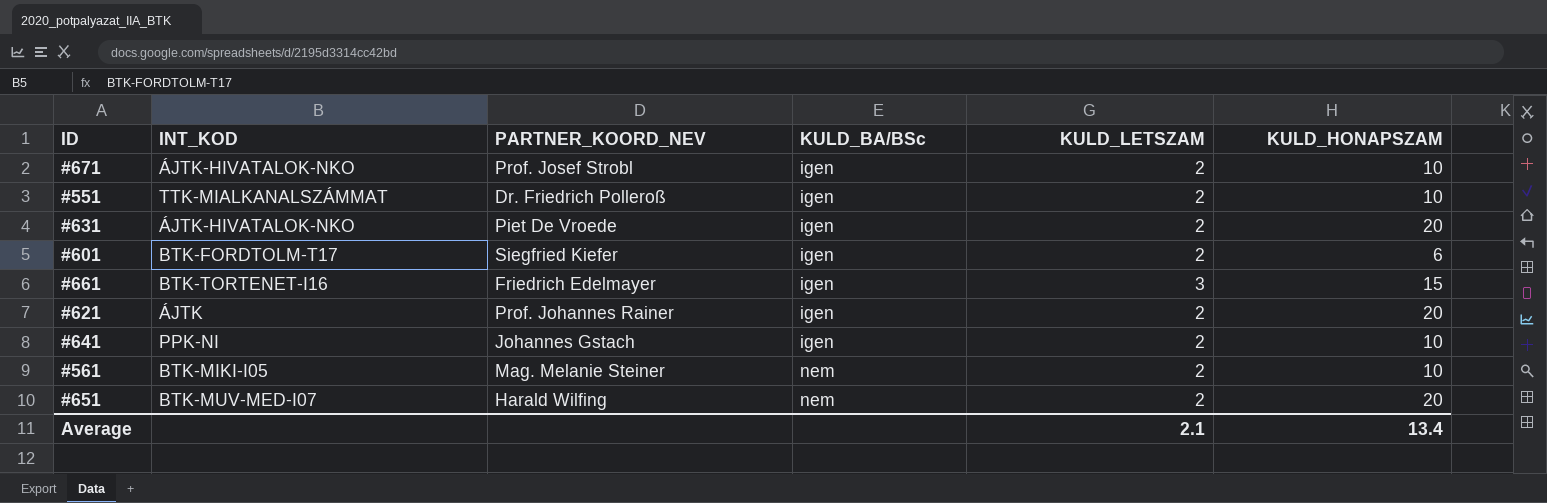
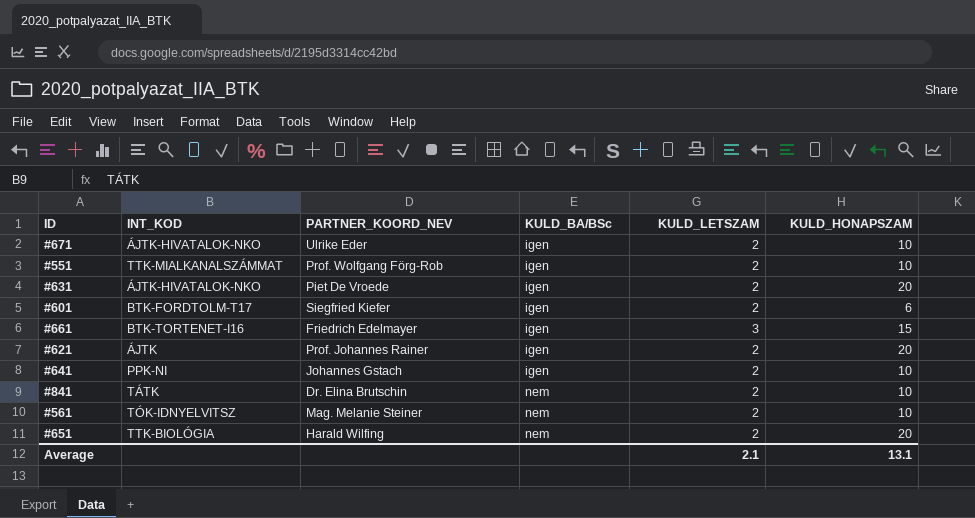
#671 | PARTNER_KOORD_NEV: Prof. Josef Strobl -> Ulrike Eder
#551 | PARTNER_KOORD_NEV: Dr. Friedrich Polleroß -> Prof. Wolfgang Förg-Rob
row #841: none -> TÁTK | Dr. Elina Brutschin | nem | 2 | 10
#561 | INT_KOD: BTK-MIKI-I05 -> TÓK-IDNYELVITSZ
#651 | INT_KOD: BTK-MUV-MED-I07 -> TTK-BIOLÓGIA
Average | KULD_HONAPSZAM: 13.4 -> 13.1

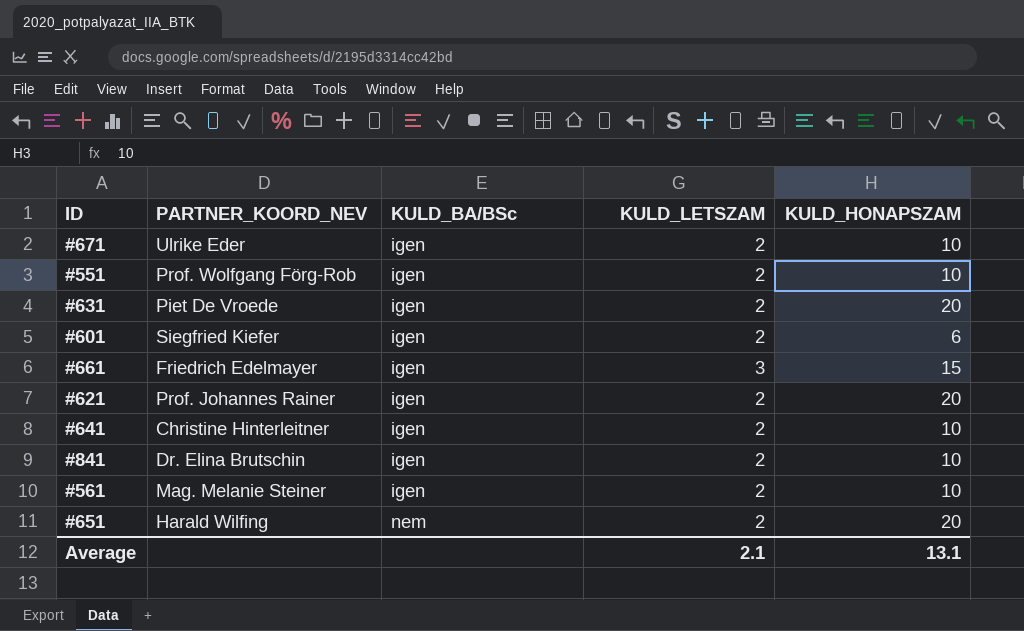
column INT_KOD | position: 2 -> none
#641 | PARTNER_KOORD_NEV: Johannes Gstach -> Christine Hinterleitner
#841 | KULD_BA/BSc: nem -> igen
#561 | KULD_BA/BSc: nem -> igen

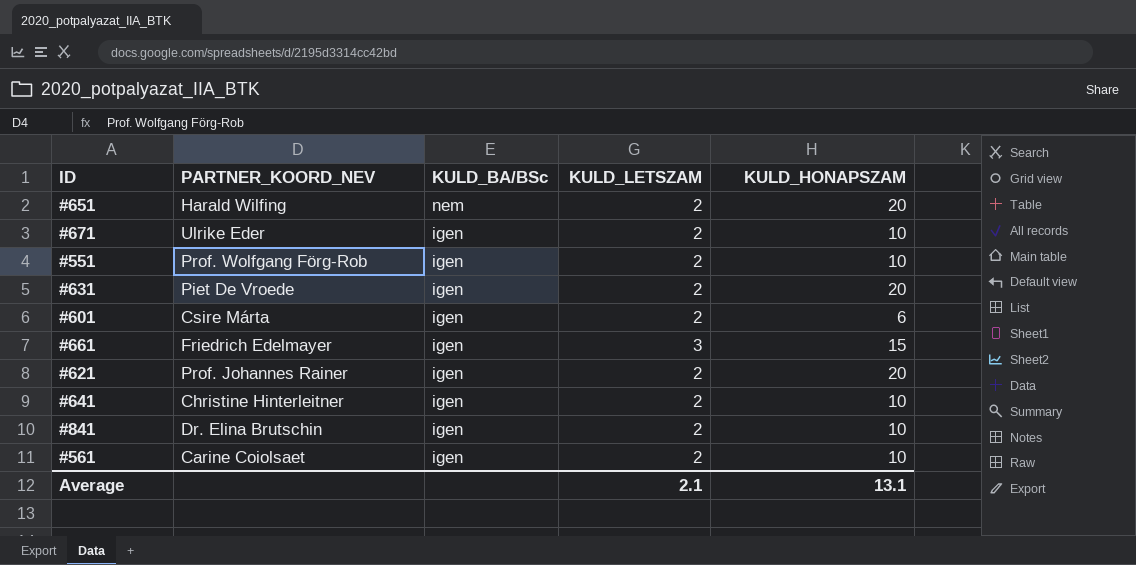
row order: KULD_BA/BSc ascending -> KULD_BA/BSc descending
#601 | PARTNER_KOORD_NEV: Siegfried Kiefer -> Csire Márta
#561 | PARTNER_KOORD_NEV: Mag. Melanie Steiner -> Carine Coiolsaet

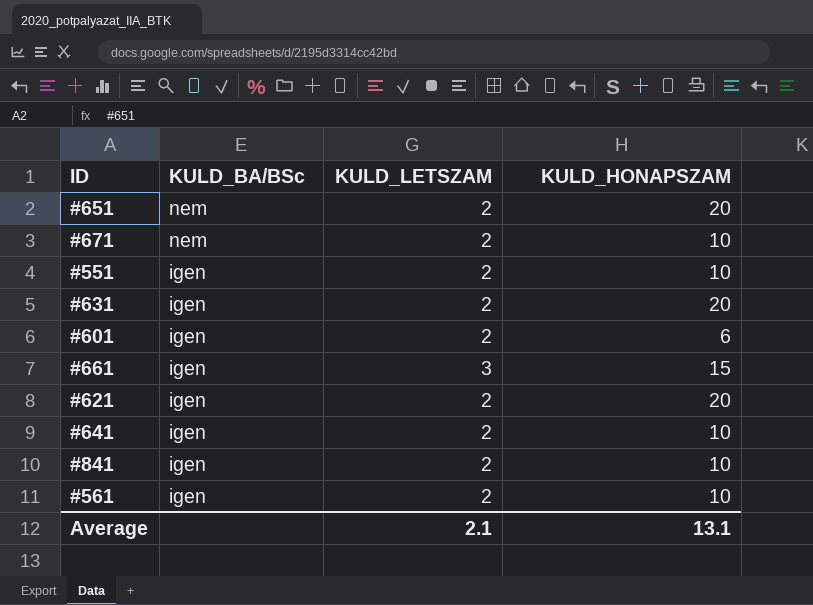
column PARTNER_KOORD_NEV | position: 2 -> none
#671 | KULD_BA/BSc: igen -> nem

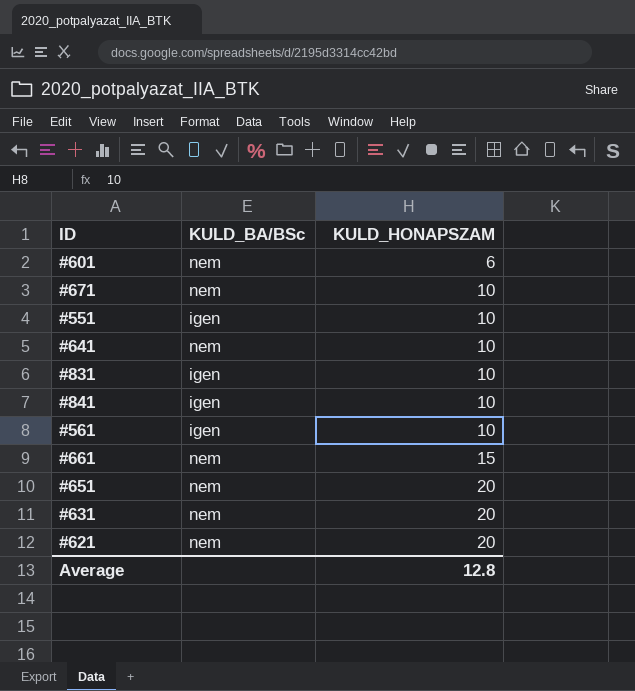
row order: KULD_BA/BSc descending -> KULD_HONAPSZAM ascending
column KULD_LETSZAM | position: 3 -> none
#601 | KULD_BA/BSc: igen -> nem
#641 | KULD_BA/BSc: igen -> nem
row #831: none -> igen | 10
#661 | KULD_BA/BSc: igen -> nem
#631 | KULD_BA/BSc: igen -> nem
#621 | KULD_BA/BSc: igen -> nem
Average | KULD_HONAPSZAM: 13.1 -> 12.8

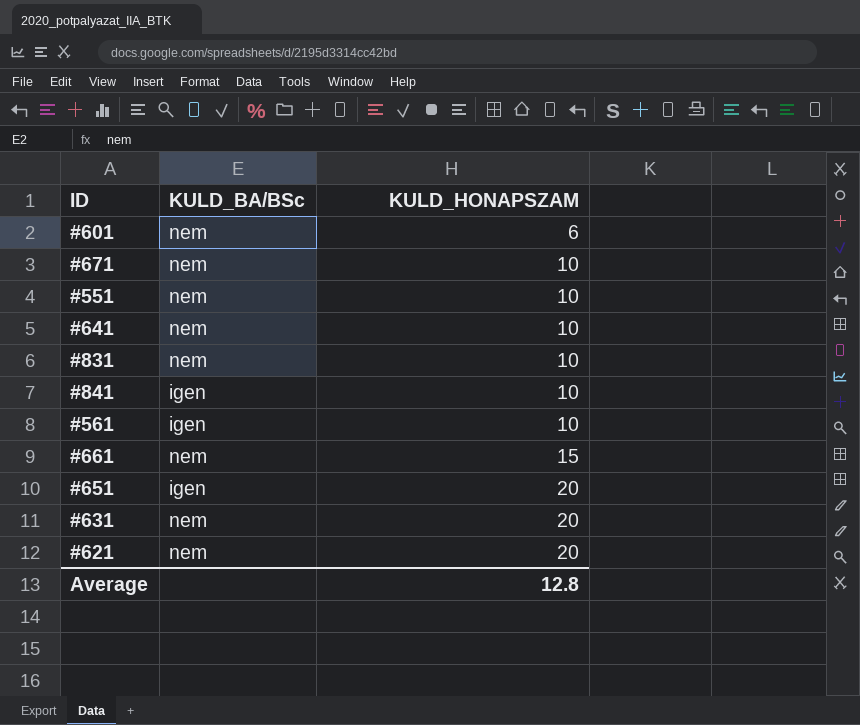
#551 | KULD_BA/BSc: igen -> nem
#831 | KULD_BA/BSc: igen -> nem
#651 | KULD_BA/BSc: nem -> igen

